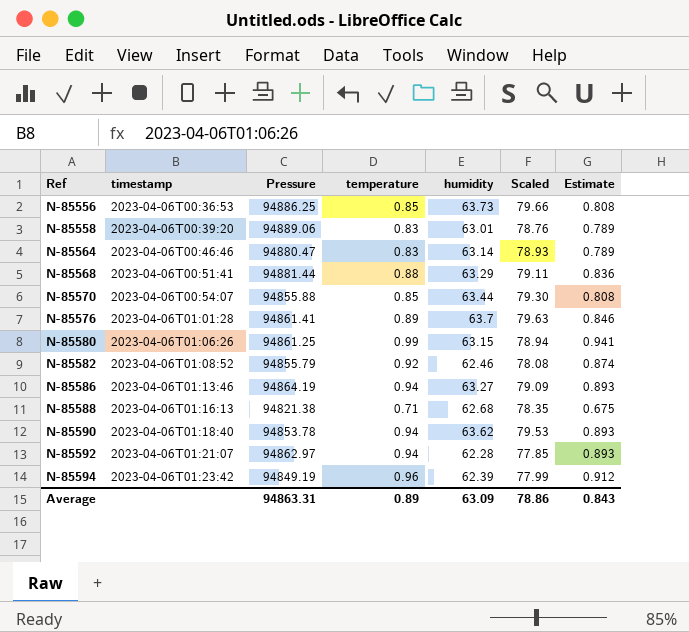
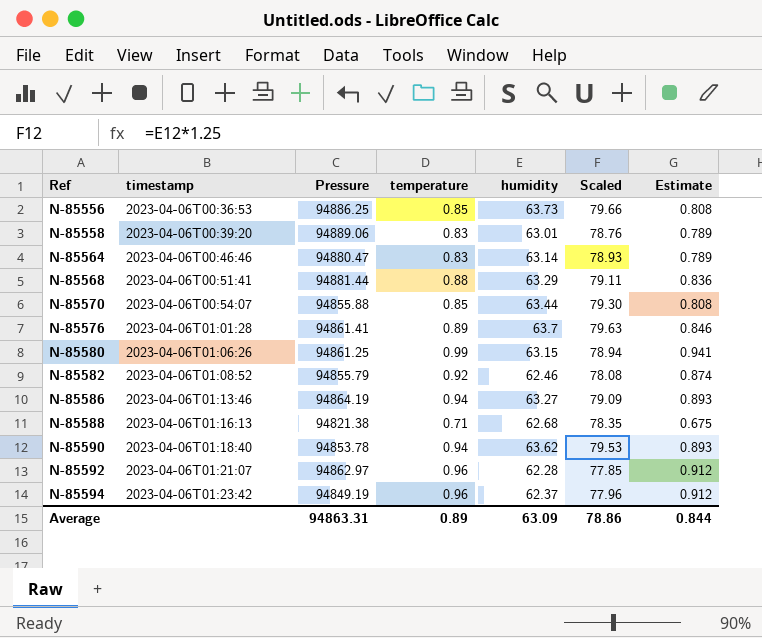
N-85592 | temperature: 0.94 -> 0.96
N-85592 | Estimate: 0.893 -> 0.912
N-85594 | humidity: 62.39 -> 62.37
N-85594 | Scaled: 77.99 -> 77.96
Average | Estimate: 0.843 -> 0.844

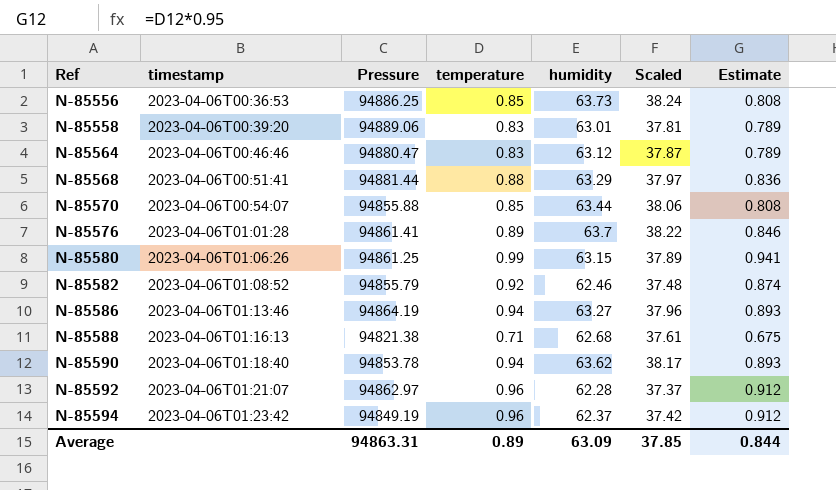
column Scaled | formula: [humidity] * 1.25 -> [humidity] * 0.6
N-85564 | humidity: 63.14 -> 63.12
Average | Scaled: 78.86 -> 37.85

